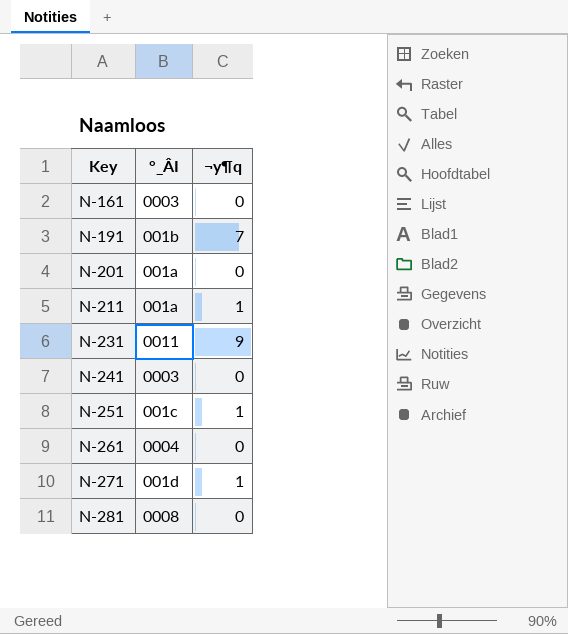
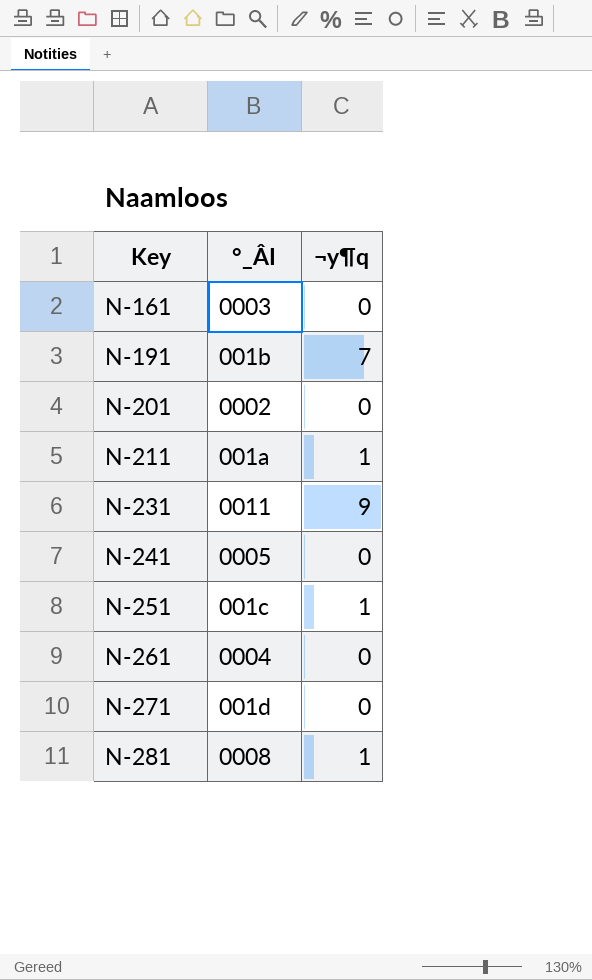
N-201 | °_ÂI: 001a -> 0002
N-241 | °_ÂI: 0003 -> 0005
N-271 | ¬y¶q: 1 -> 0
N-281 | ¬y¶q: 0 -> 1

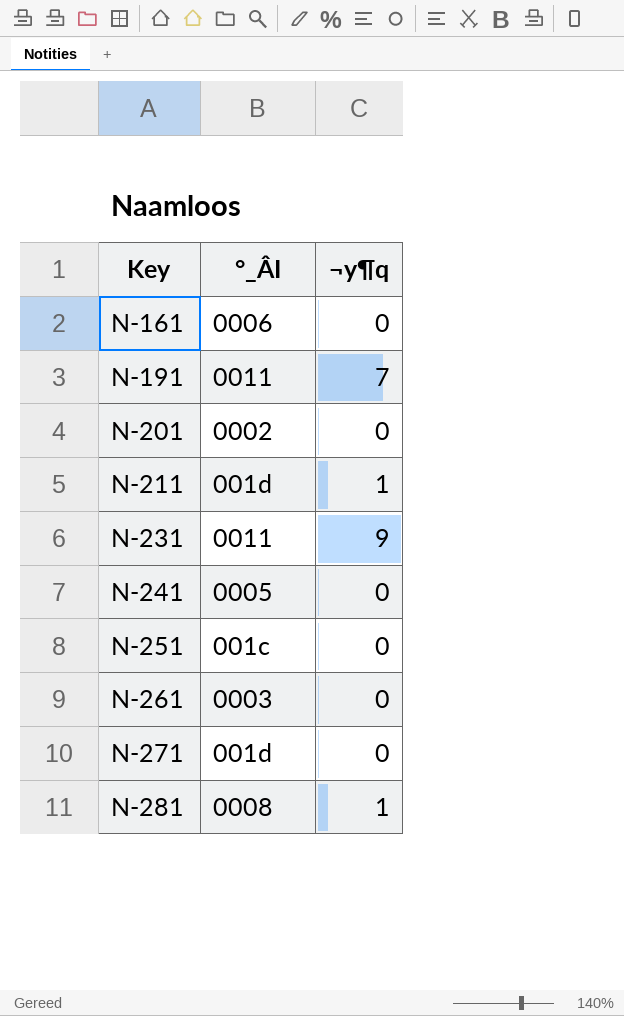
N-161 | °_ÂI: 0003 -> 0006
N-191 | °_ÂI: 001b -> 0011
N-211 | °_ÂI: 001a -> 001d
N-251 | ¬y¶q: 1 -> 0
N-261 | °_ÂI: 0004 -> 0003

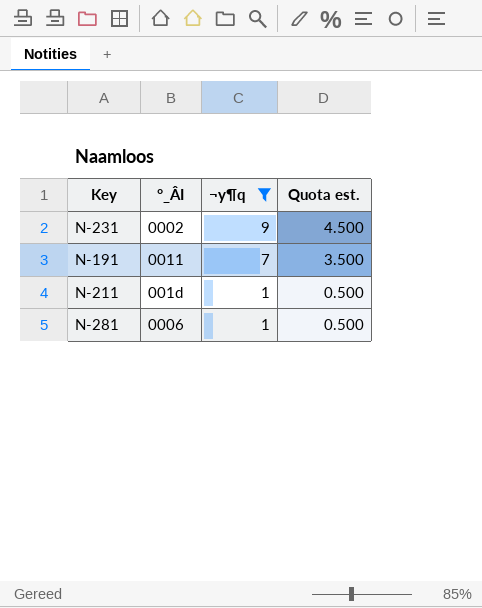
filter: none -> ¬y¶q != 0
row order: Key ascending -> ¬y¶q descending
column Quota est. | formula: none -> [¬y¶q] * 0.5
N-231 | °_ÂI: 0011 -> 0002
N-281 | °_ÂI: 0008 -> 0006

